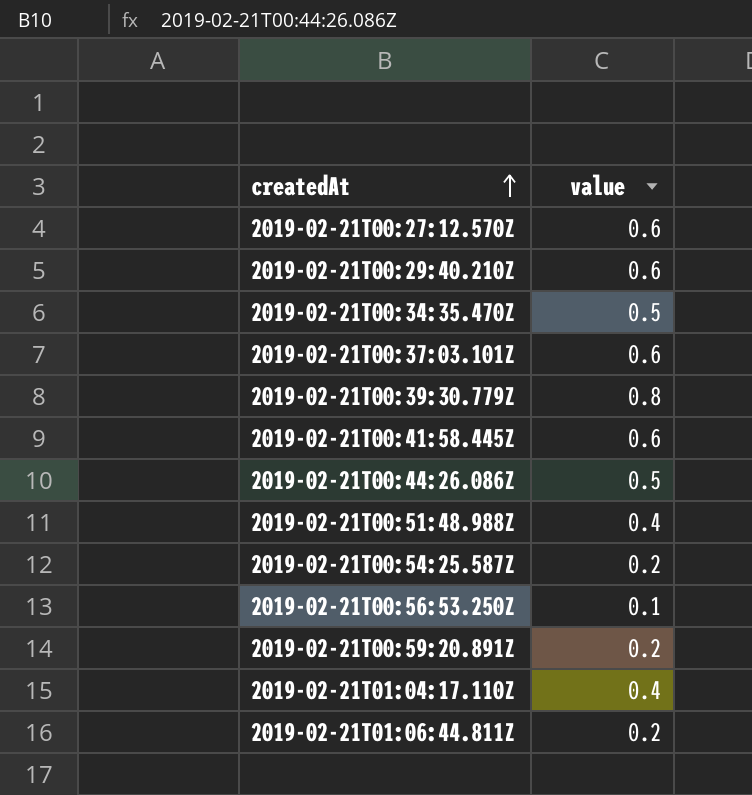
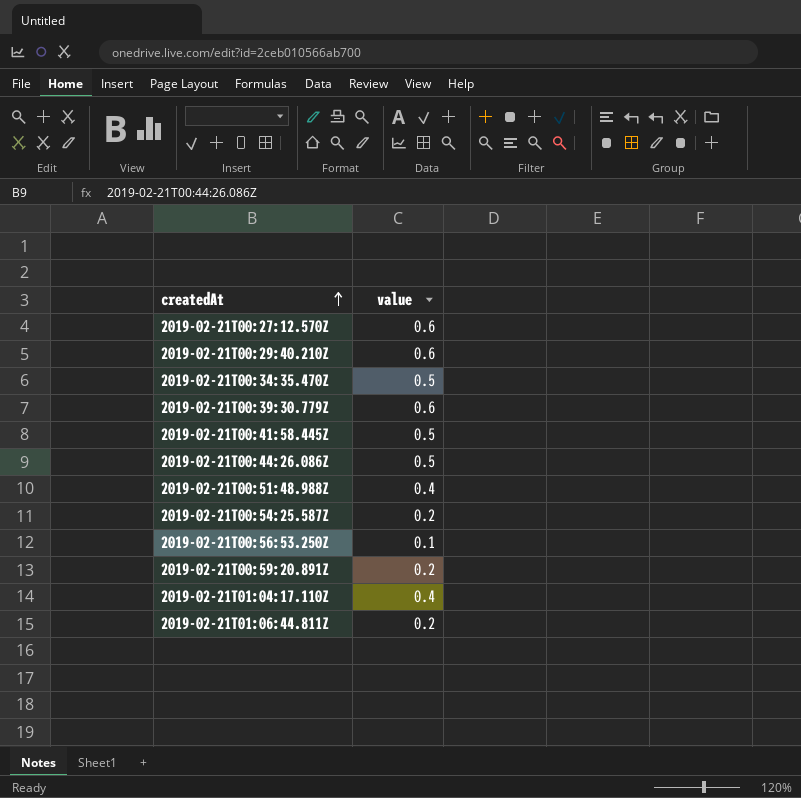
row 2019-02-21T00:37:03.101Z: 0.6 -> none
2019-02-21T00:39:30.779Z | value: 0.8 -> 0.6
2019-02-21T00:41:58.445Z | value: 0.6 -> 0.5

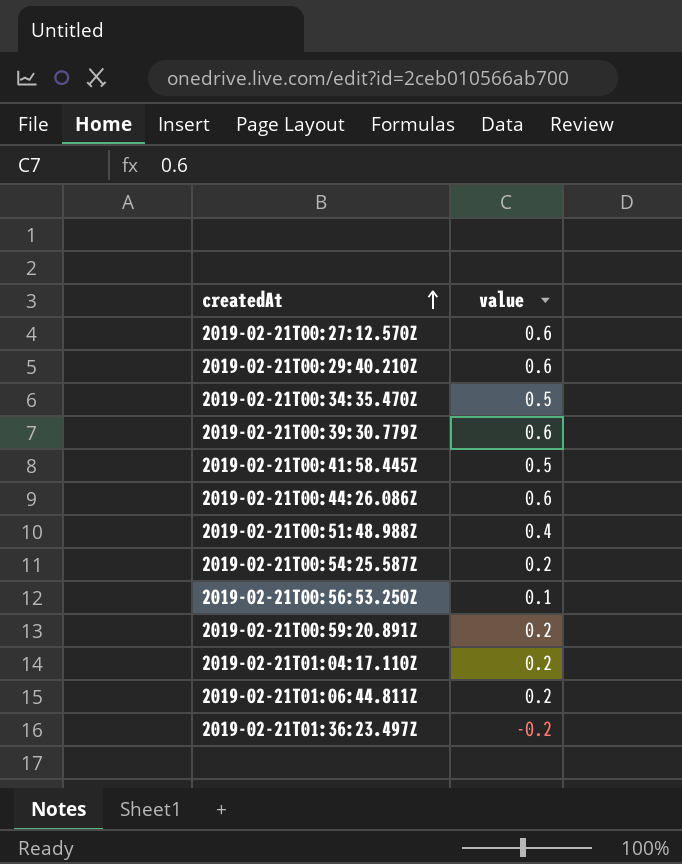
2019-02-21T00:44:26.086Z | value: 0.5 -> 0.6
2019-02-21T01:04:17.110Z | value: 0.4 -> 0.2
row 2019-02-21T01:36:23.497Z: none -> -0.2

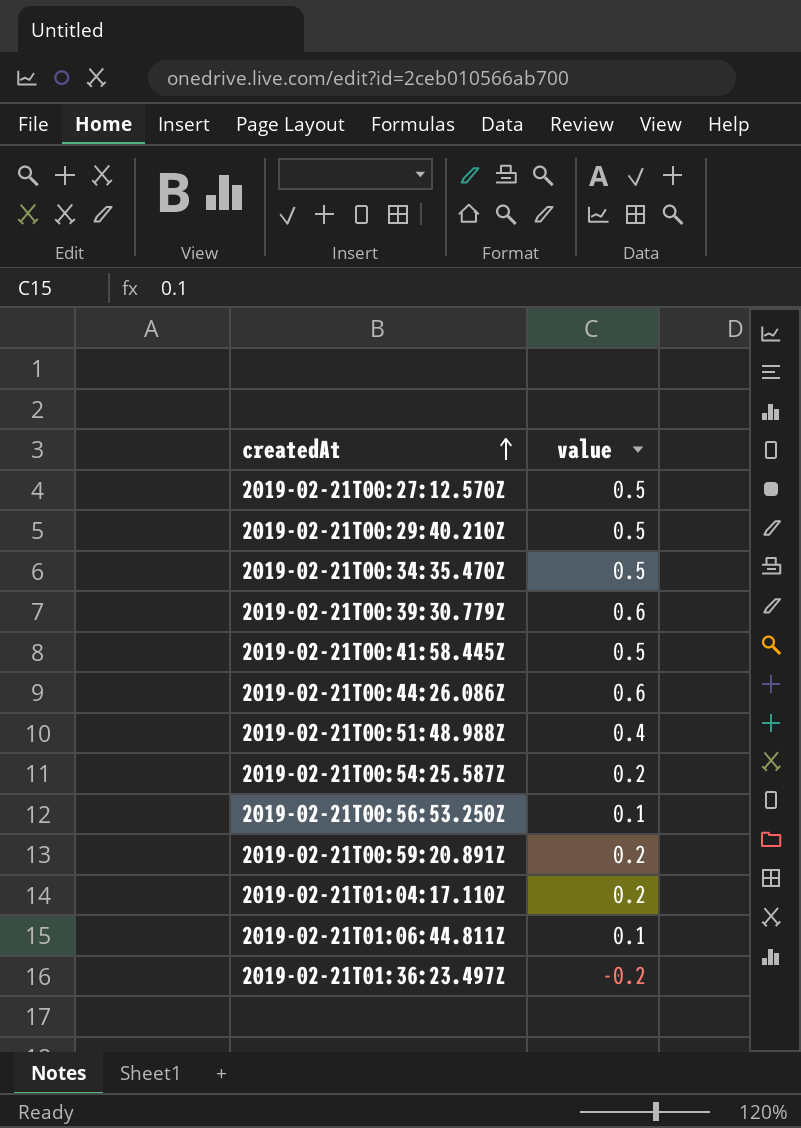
2019-02-21T00:27:12.570Z | value: 0.6 -> 0.5
2019-02-21T00:29:40.210Z | value: 0.6 -> 0.5
2019-02-21T01:06:44.811Z | value: 0.2 -> 0.1

